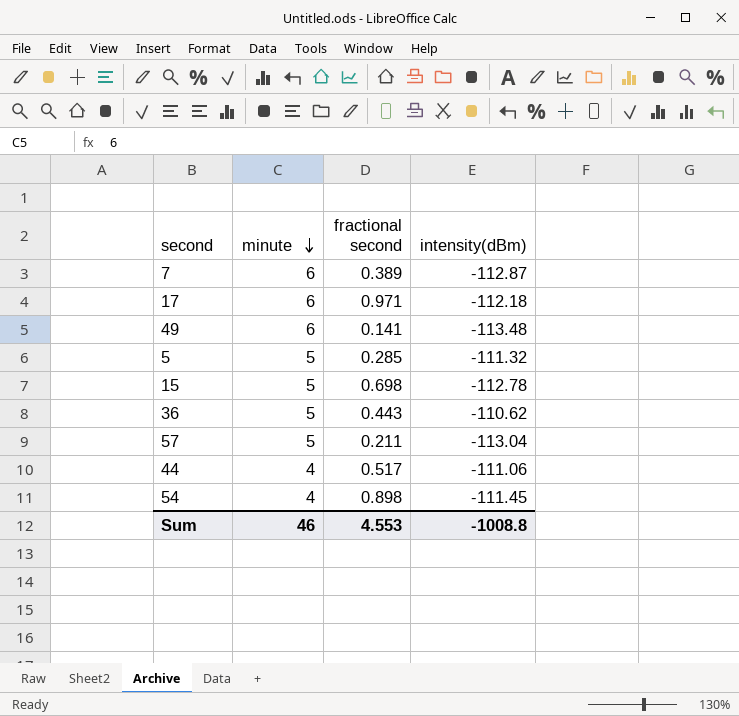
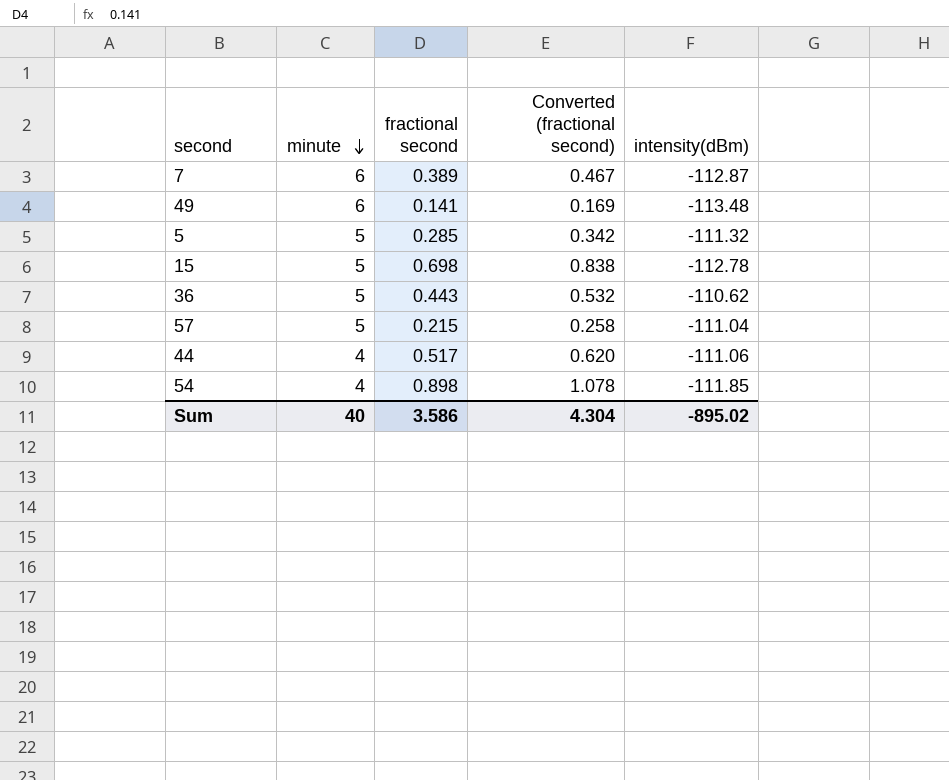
column Converted (fractional second) | formula: none -> [fractional second] * 1.2
row 17: 6 | 0.971 | -112.18 -> none
57 | fractional second: 0.211 -> 0.215
57 | intensity(dBm): -113.04 -> -111.04
54 | intensity(dBm): -111.45 -> -111.85
Sum | minute: 46 -> 40
Sum | fractional second: 4.553 -> 3.586
Sum | intensity(dBm): -1008.8 -> -895.02

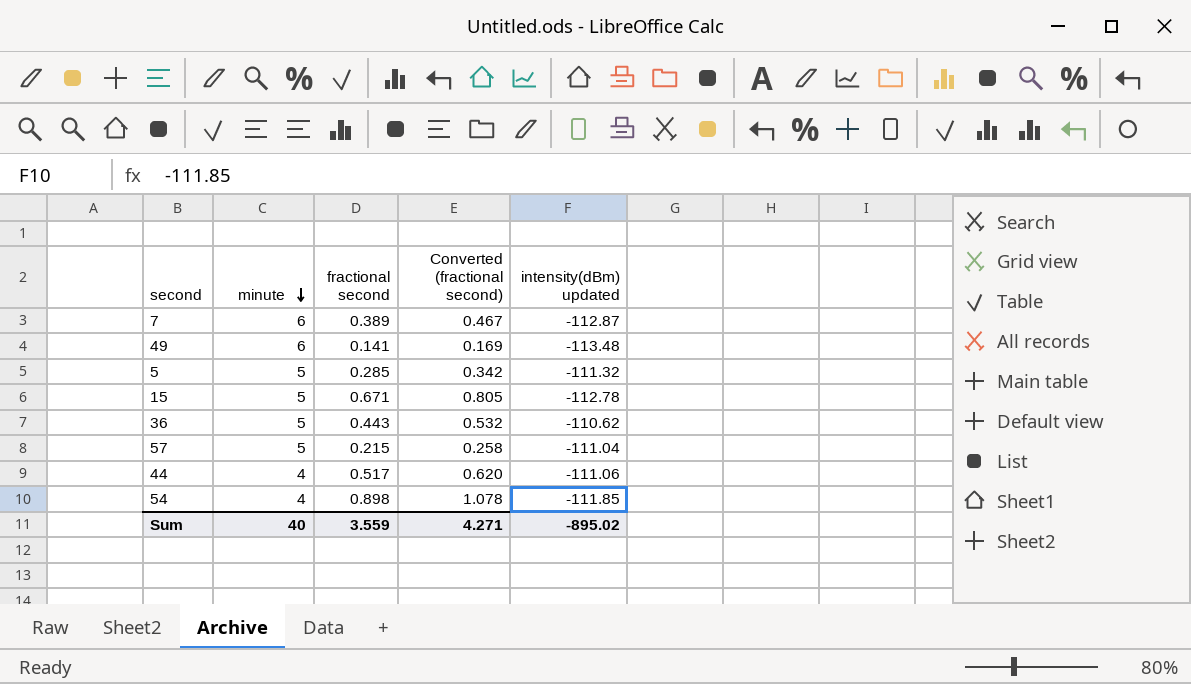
column name: intensity(dBm) -> intensity(dBm) updated
15 | fractional second: 0.698 -> 0.671
15 | Converted (fractional second): 0.838 -> 0.805
Sum | fractional second: 3.586 -> 3.559
Sum | Converted (fractional second): 4.304 -> 4.271

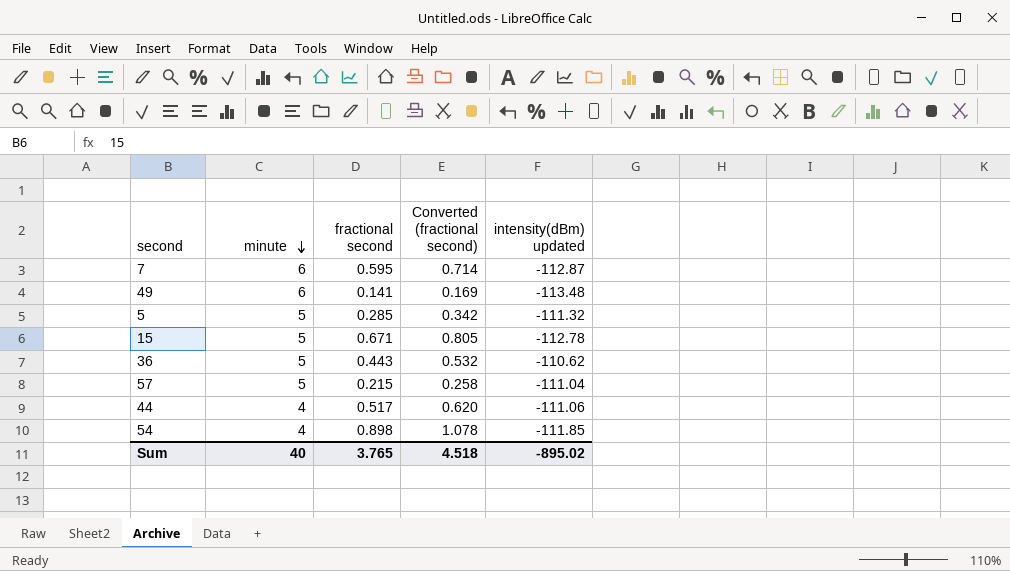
7 | fractional second: 0.389 -> 0.595
7 | Converted (fractional second): 0.467 -> 0.714
Sum | fractional second: 3.559 -> 3.765
Sum | Converted (fractional second): 4.271 -> 4.518

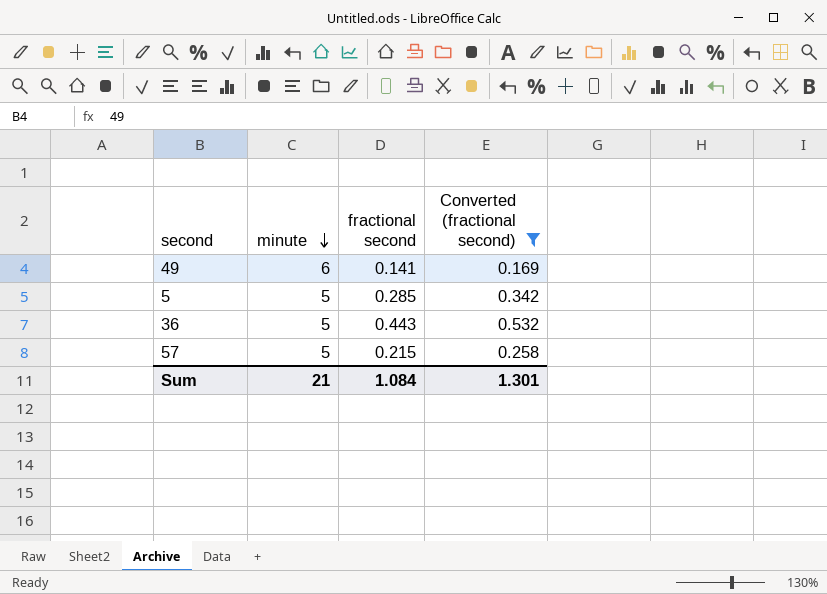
filter: none -> Converted (fractional second) <= 0.532
column intensity(dBm) updated | position: 5 -> none
Sum | minute: 40 -> 21
Sum | fractional second: 3.765 -> 1.084
Sum | Converted (fractional second): 4.518 -> 1.301

